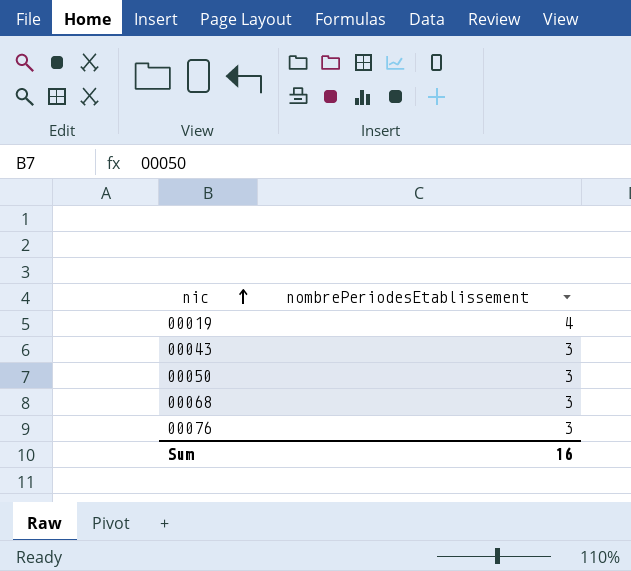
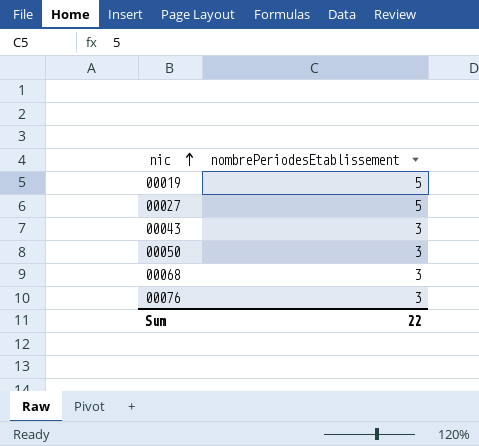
00019 | nombrePeriodesEtablissement: 4 -> 5
row 00027: none -> 5
Sum | nombrePeriodesEtablissement: 16 -> 22

